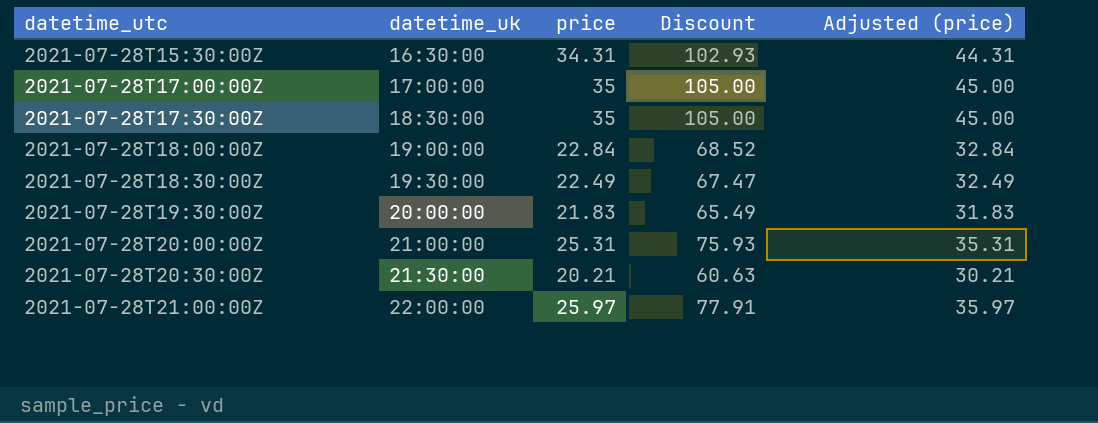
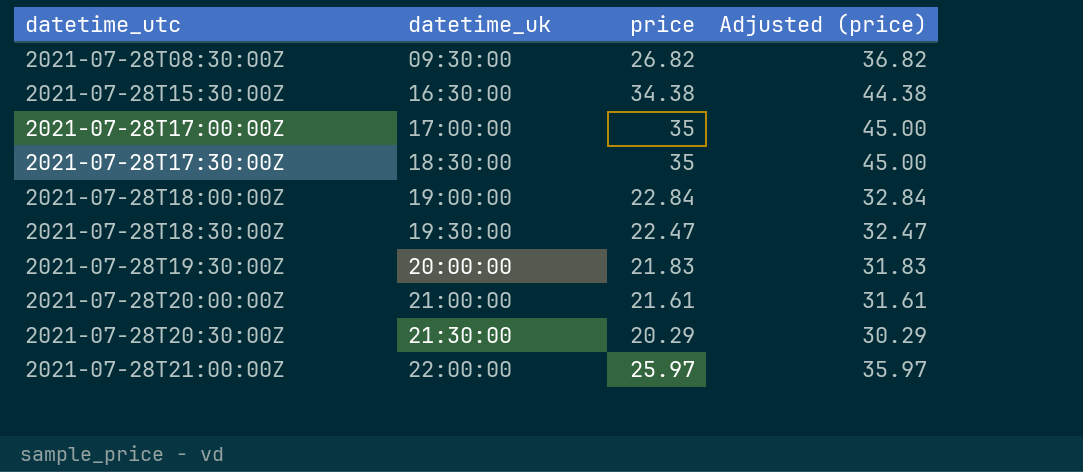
column Discount | formula: [price] * 3 -> none
row 2021-07-28T08:30:00Z: none -> 09:30:00 | 26.82 | 36.82
2021-07-28T15:30:00Z | price: 34.31 -> 34.38
2021-07-28T15:30:00Z | Adjusted (price): 44.31 -> 44.38
2021-07-28T18:30:00Z | price: 22.49 -> 22.47
2021-07-28T18:30:00Z | Adjusted (price): 32.49 -> 32.47
2021-07-28T20:00:00Z | price: 25.31 -> 21.61
2021-07-28T20:00:00Z | Adjusted (price): 35.31 -> 31.61
2021-07-28T20:30:00Z | price: 20.21 -> 20.29
2021-07-28T20:30:00Z | Adjusted (price): 30.21 -> 30.29

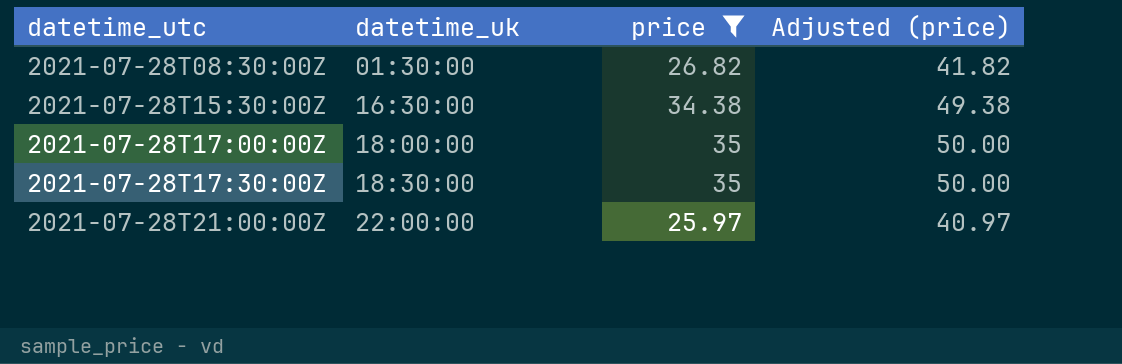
filter: none -> price >= 25.97
column Adjusted (price) | formula: [price] + 10 -> [price] + 15
2021-07-28T08:30:00Z | datetime_uk: 09:30:00 -> 01:30:00
2021-07-28T17:00:00Z | datetime_uk: 17:00:00 -> 18:00:00

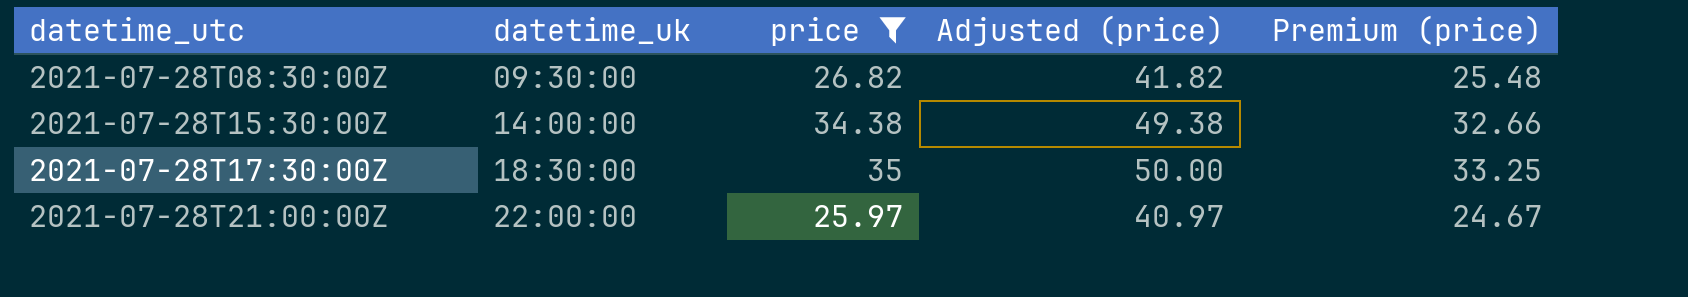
column Premium (price) | formula: none -> [price] * 0.95
row 2021-07-28T17:00:00Z: 18:00:00 | 35 | 50.00 -> none
2021-07-28T08:30:00Z | datetime_uk: 01:30:00 -> 09:30:00
2021-07-28T15:30:00Z | datetime_uk: 16:30:00 -> 14:00:00

